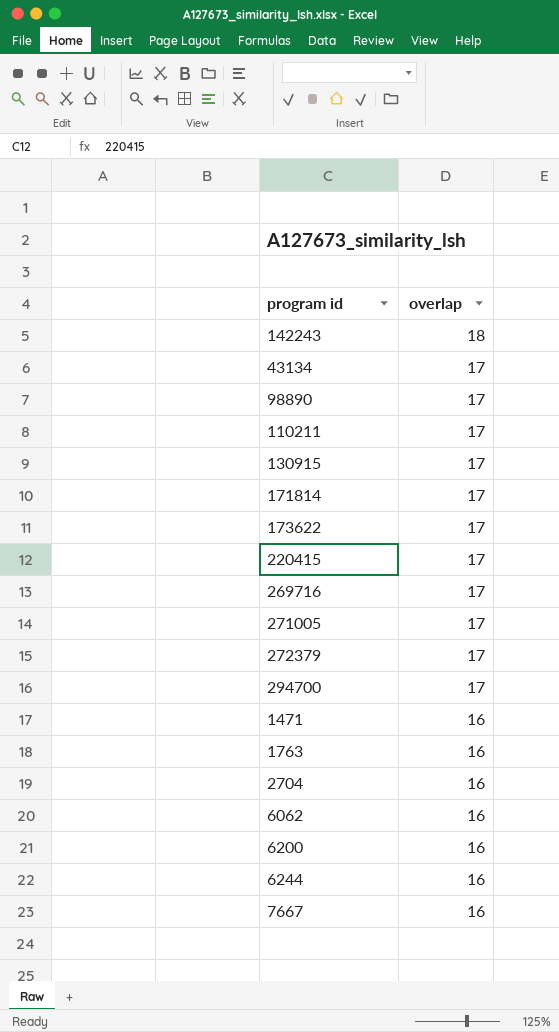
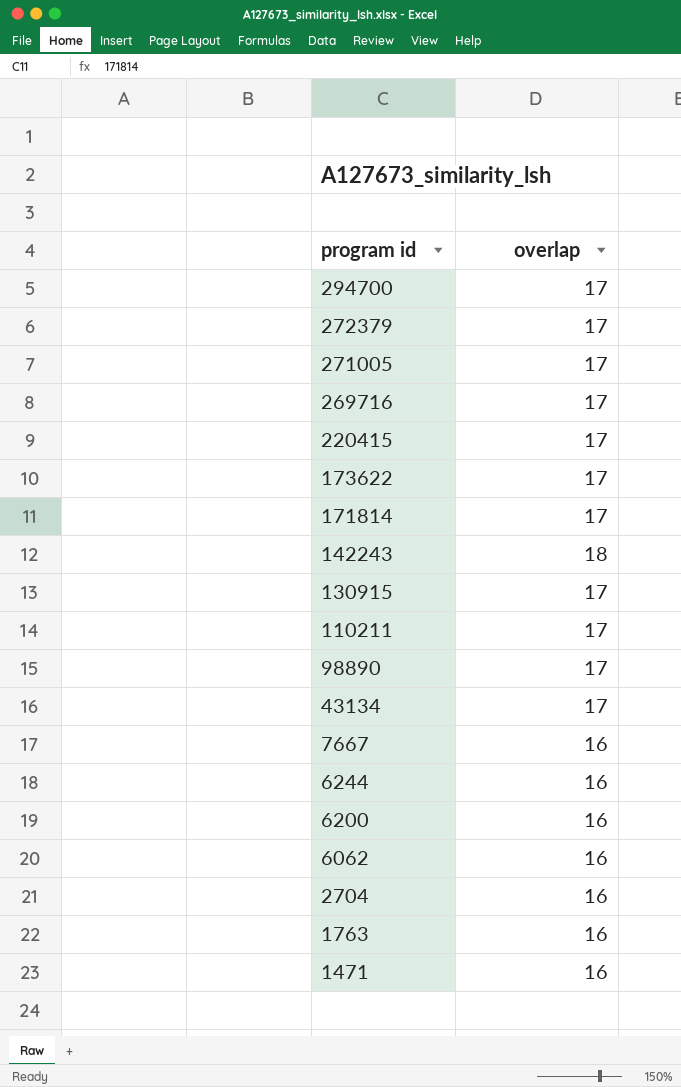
row order: overlap descending -> program id descending

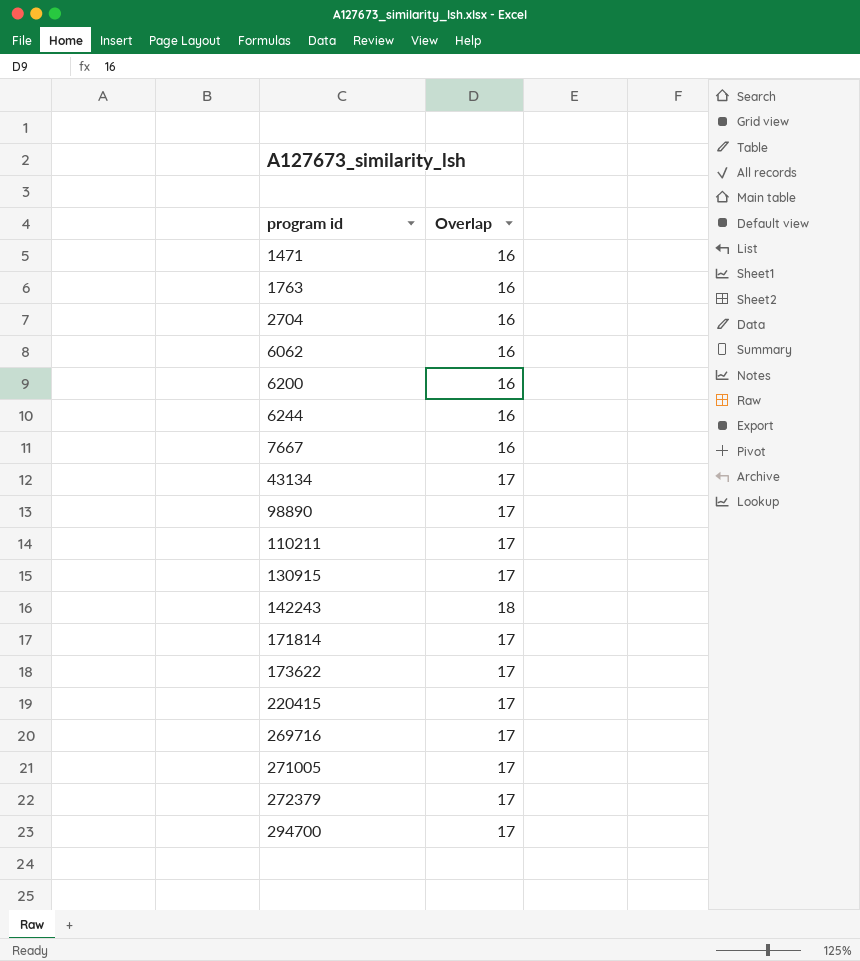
row order: program id descending -> program id ascending
column name: overlap -> Overlap

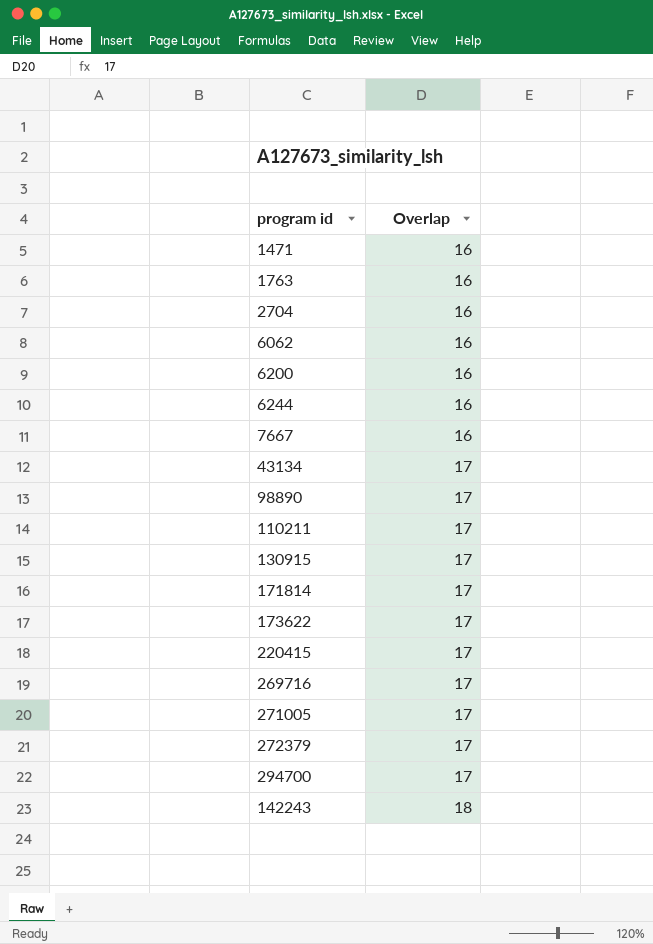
row order: program id ascending -> Overlap ascending

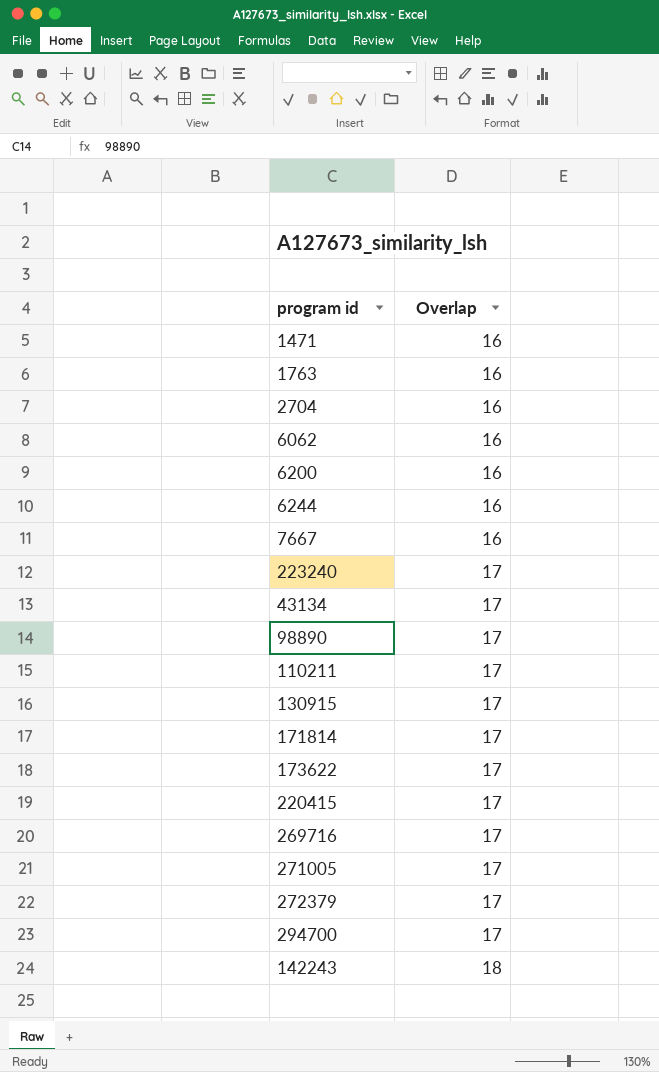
row 223240: none -> 17

